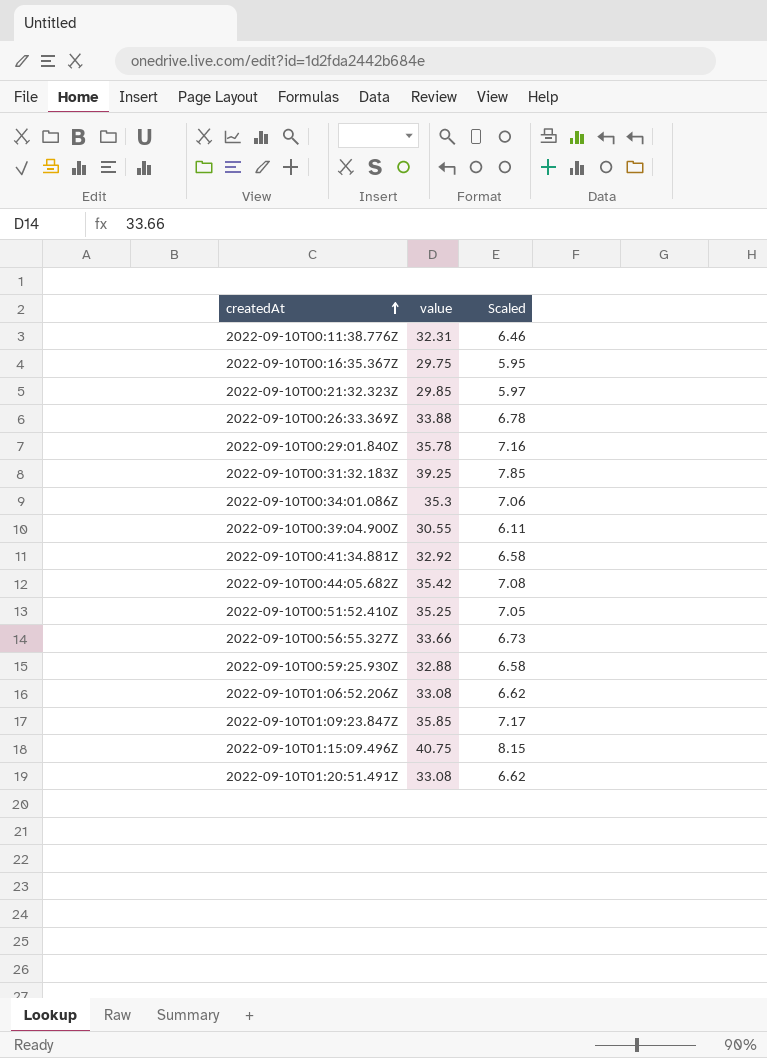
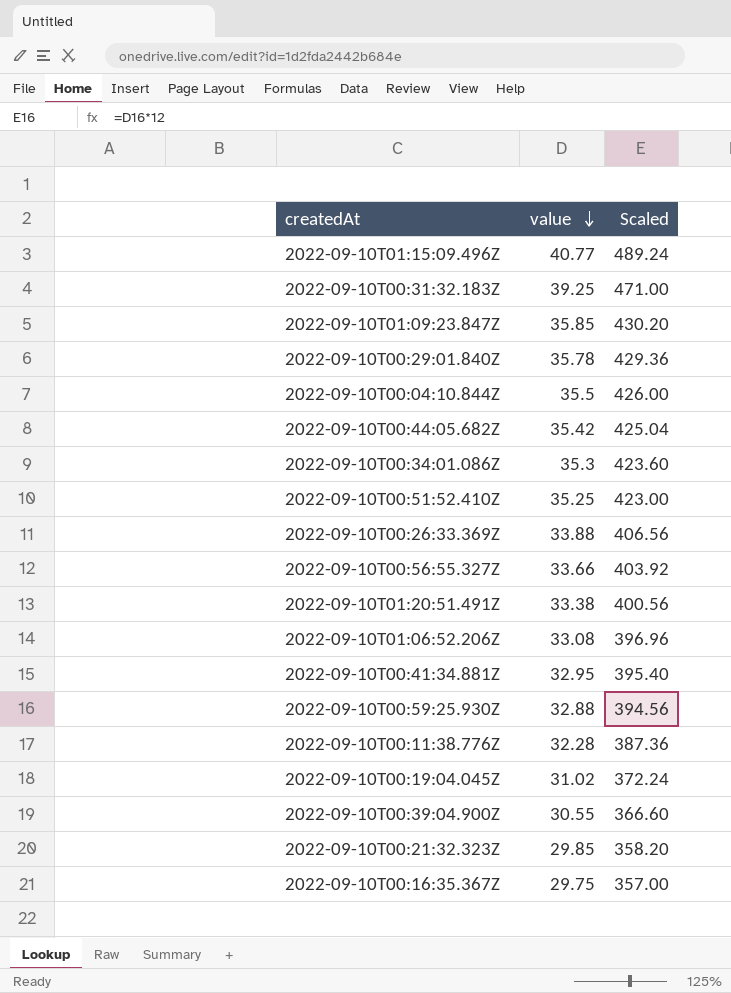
row order: createdAt ascending -> value descending
column Scaled | formula: [value] * 0.2 -> [value] * 12
2022-09-10T01:15:09.496Z | value: 40.75 -> 40.77
row 2022-09-10T00:04:10.844Z: none -> 35.5 | 426.00
2022-09-10T01:20:51.491Z | value: 33.08 -> 33.38
2022-09-10T00:41:34.881Z | value: 32.92 -> 32.95
2022-09-10T00:11:38.776Z | value: 32.31 -> 32.28
row 2022-09-10T00:19:04.045Z: none -> 31.02 | 372.24

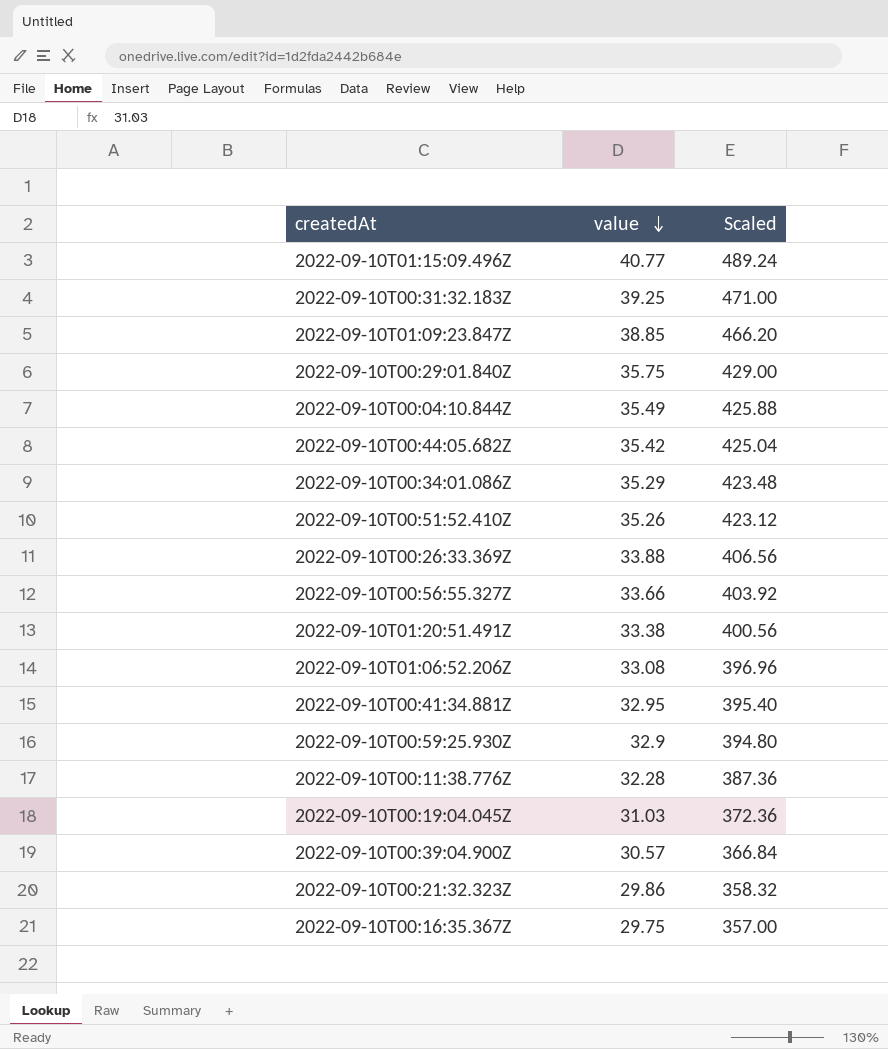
2022-09-10T01:09:23.847Z | value: 35.85 -> 38.85
2022-09-10T01:09:23.847Z | Scaled: 430.20 -> 466.20
2022-09-10T00:29:01.840Z | value: 35.78 -> 35.75
2022-09-10T00:29:01.840Z | Scaled: 429.36 -> 429.00
2022-09-10T00:04:10.844Z | value: 35.5 -> 35.49
2022-09-10T00:04:10.844Z | Scaled: 426.00 -> 425.88
2022-09-10T00:34:01.086Z | value: 35.3 -> 35.29
2022-09-10T00:34:01.086Z | Scaled: 423.60 -> 423.48
2022-09-10T00:51:52.410Z | value: 35.25 -> 35.26
2022-09-10T00:51:52.410Z | Scaled: 423.00 -> 423.12
2022-09-10T00:59:25.930Z | value: 32.88 -> 32.9
2022-09-10T00:59:25.930Z | Scaled: 394.56 -> 394.80
2022-09-10T00:19:04.045Z | value: 31.02 -> 31.03
2022-09-10T00:19:04.045Z | Scaled: 372.24 -> 372.36
2022-09-10T00:39:04.900Z | value: 30.55 -> 30.57
2022-09-10T00:39:04.900Z | Scaled: 366.60 -> 366.84
2022-09-10T00:21:32.323Z | value: 29.85 -> 29.86
2022-09-10T00:21:32.323Z | Scaled: 358.20 -> 358.32

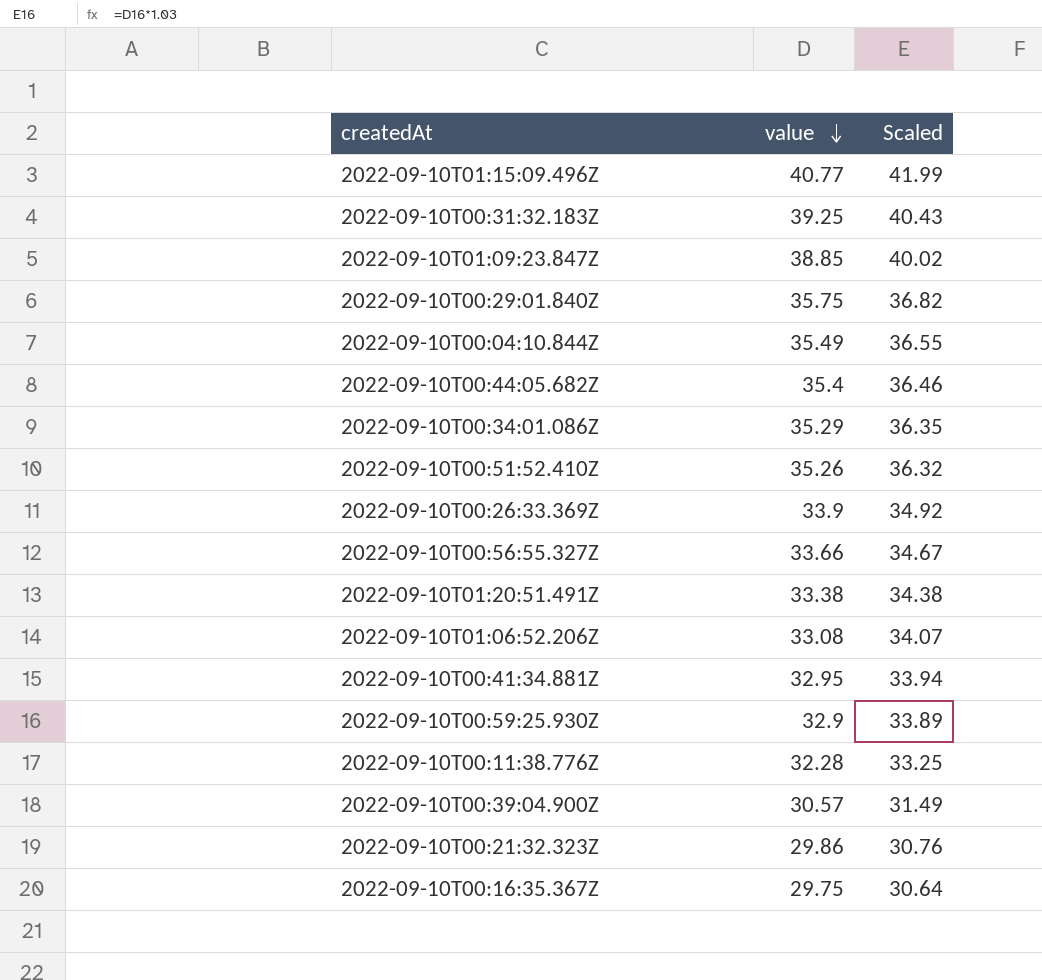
column Scaled | formula: [value] * 12 -> [value] * 1.03
row 2022-09-10T00:19:04.045Z: 31.03 | 372.36 -> none
2022-09-10T00:44:05.682Z | value: 35.42 -> 35.4
2022-09-10T00:26:33.369Z | value: 33.88 -> 33.9

